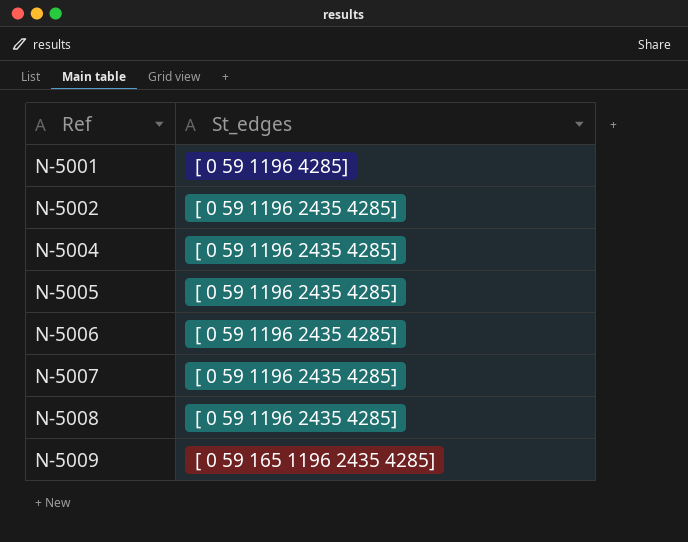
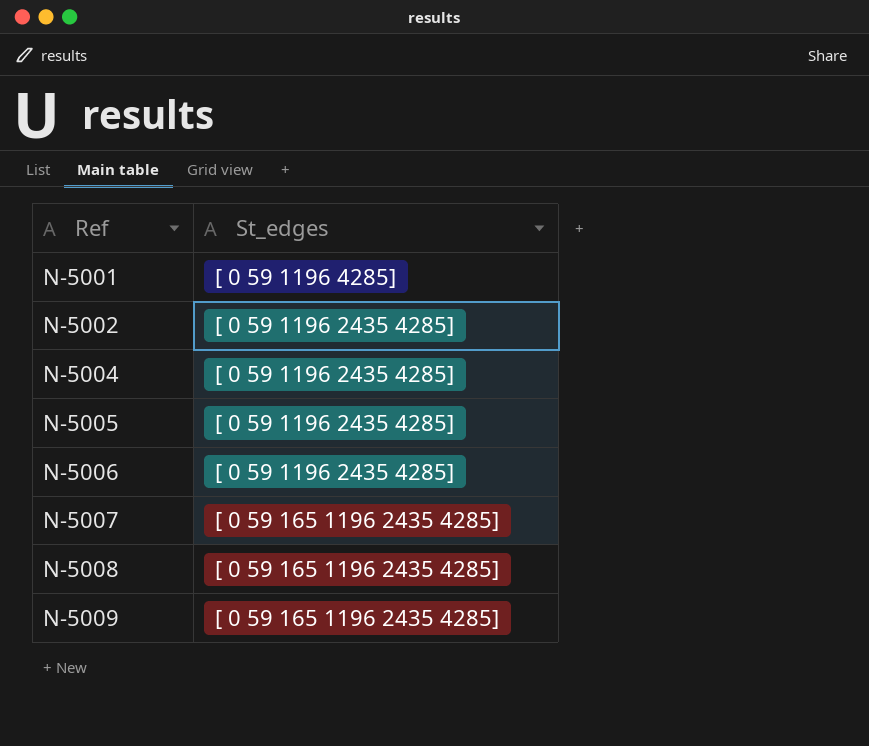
N-5007 | St_edges: [ 0 59 1196 2435 4285] -> [ 0 59 165 1196 2435 4285]
N-5008 | St_edges: [ 0 59 1196 2435 4285] -> [ 0 59 165 1196 2435 4285]

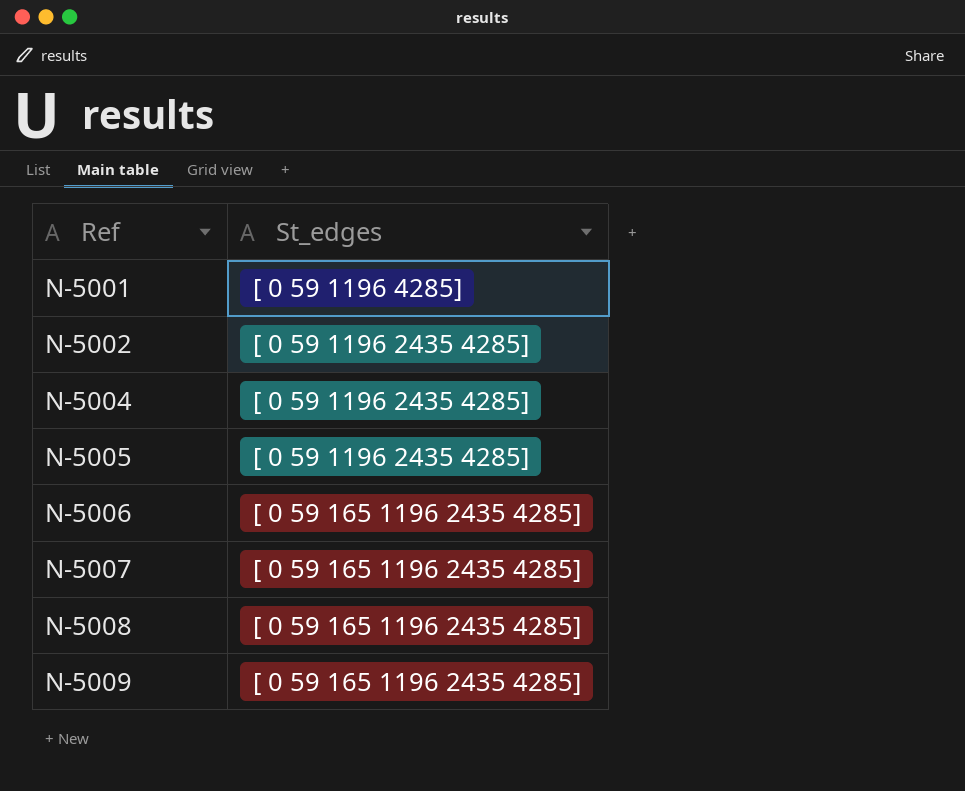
N-5006 | St_edges: [ 0 59 1196 2435 4285] -> [ 0 59 165 1196 2435 4285]

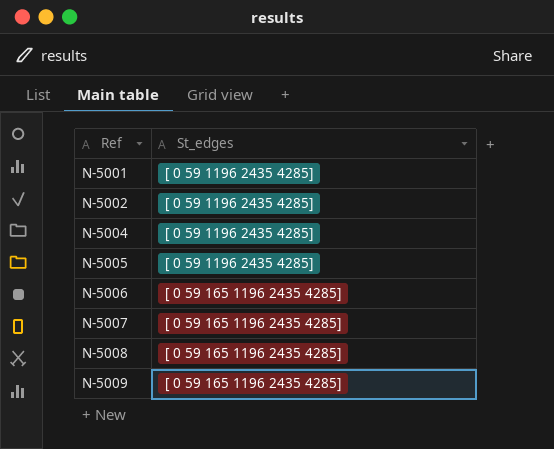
N-5001 | St_edges: [ 0 59 1196 4285] -> [ 0 59 1196 2435 4285]

